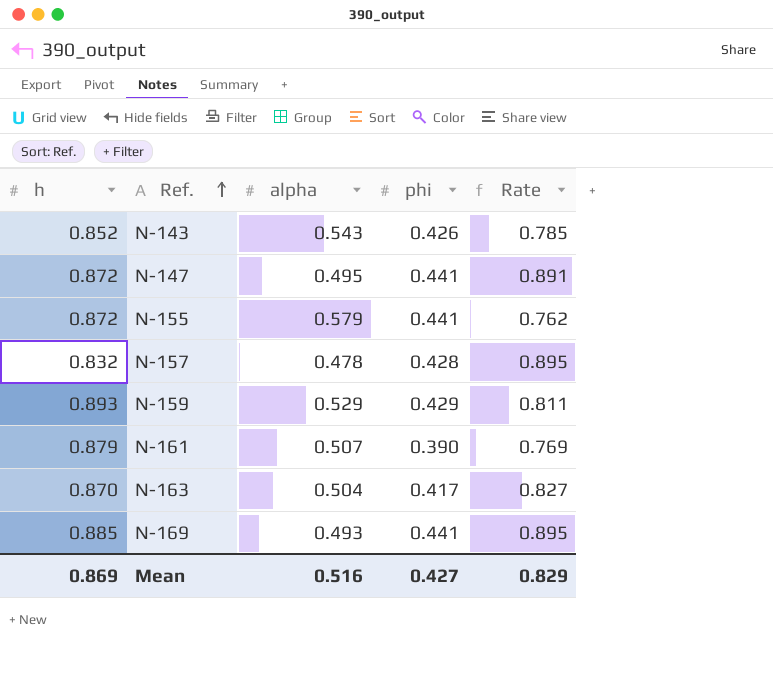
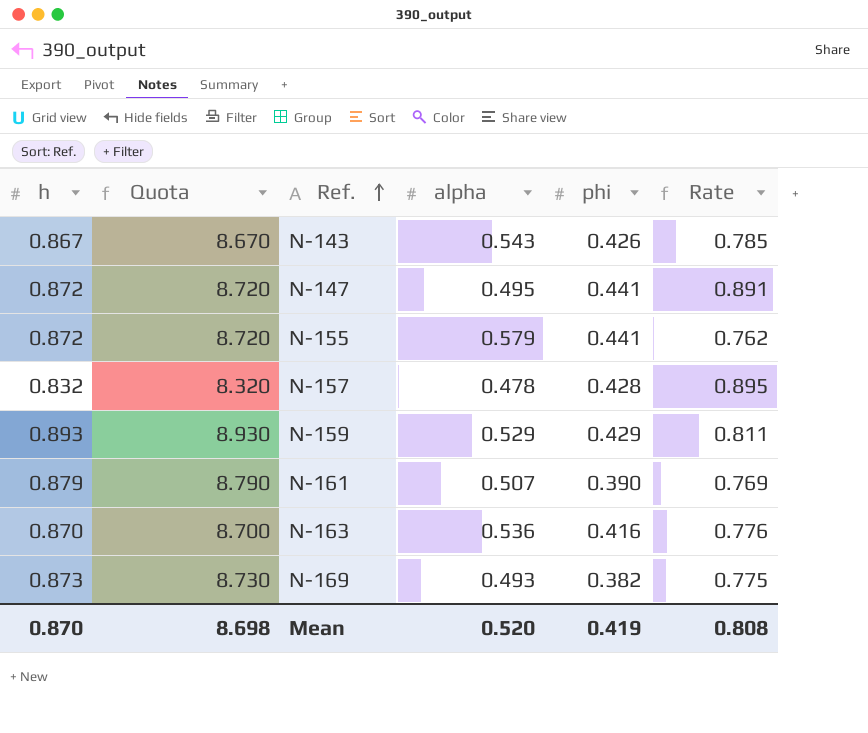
column Quota | formula: none -> [h] * 10
N-143 | h: 0.852 -> 0.867
N-163 | alpha: 0.504 -> 0.536
N-163 | phi: 0.417 -> 0.416
N-163 | Rate: 0.827 -> 0.776
N-169 | h: 0.885 -> 0.873
N-169 | phi: 0.441 -> 0.382
N-169 | Rate: 0.895 -> 0.775
Mean | h: 0.869 -> 0.870
Mean | alpha: 0.516 -> 0.520
Mean | phi: 0.427 -> 0.419
Mean | Rate: 0.829 -> 0.808

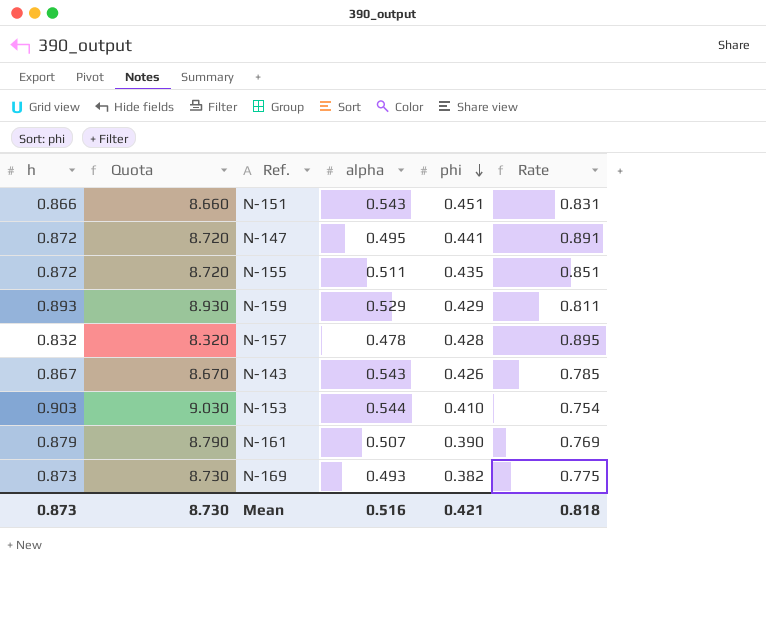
row order: Ref. ascending -> phi descending
row N-163: 0.870 | 8.700 | 0.536 | 0.416 | 0.776 -> none
row N-151: none -> 0.866 | 8.660 | 0.543 | 0.451 | 0.831
N-155 | alpha: 0.579 -> 0.511
N-155 | phi: 0.441 -> 0.435
N-155 | Rate: 0.762 -> 0.851
row N-153: none -> 0.903 | 9.030 | 0.544 | 0.410 | 0.754
Mean | h: 0.870 -> 0.873
Mean | Quota: 8.698 -> 8.730
Mean | alpha: 0.520 -> 0.516
Mean | phi: 0.419 -> 0.421
Mean | Rate: 0.808 -> 0.818

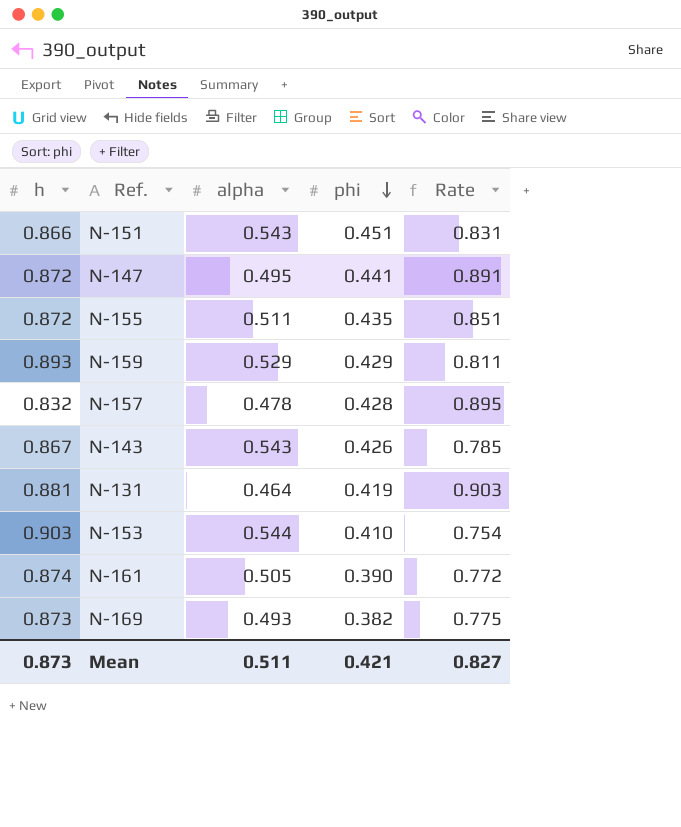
column Quota | formula: [h] * 10 -> none
row N-131: none -> 0.881 | 0.464 | 0.419 | 0.903
N-161 | h: 0.879 -> 0.874
N-161 | alpha: 0.507 -> 0.505
N-161 | Rate: 0.769 -> 0.772
Mean | alpha: 0.516 -> 0.511
Mean | Rate: 0.818 -> 0.827

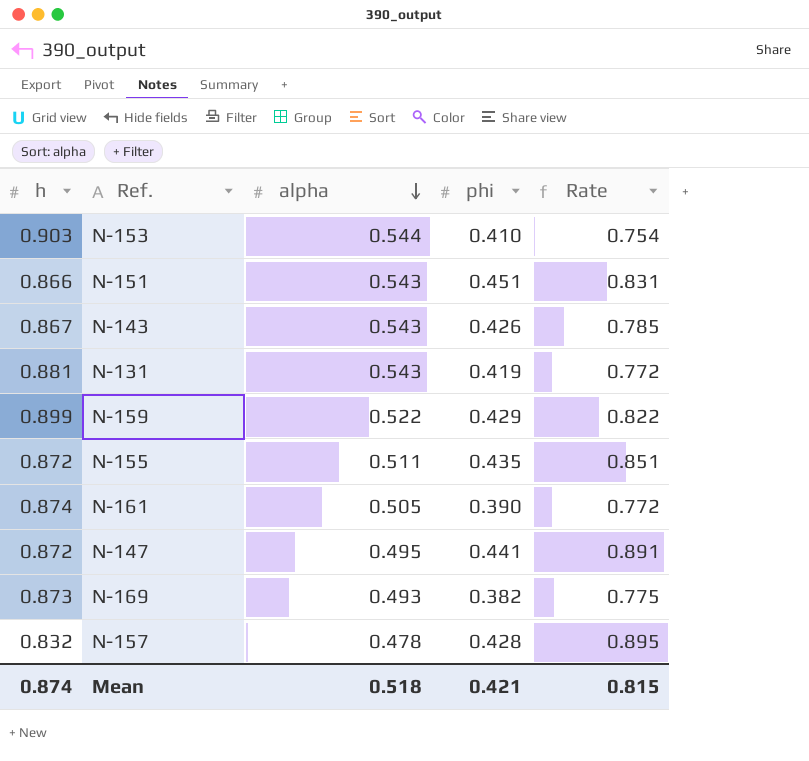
row order: phi descending -> alpha descending
N-131 | alpha: 0.464 -> 0.543
N-131 | Rate: 0.903 -> 0.772
N-159 | h: 0.893 -> 0.899
N-159 | alpha: 0.529 -> 0.522
N-159 | Rate: 0.811 -> 0.822
Mean | h: 0.873 -> 0.874
Mean | alpha: 0.511 -> 0.518
Mean | Rate: 0.827 -> 0.815

